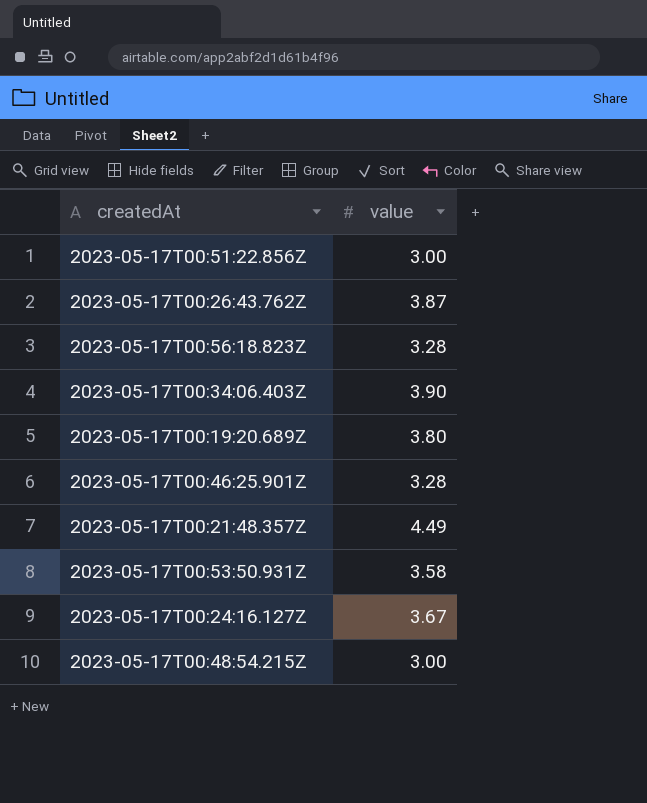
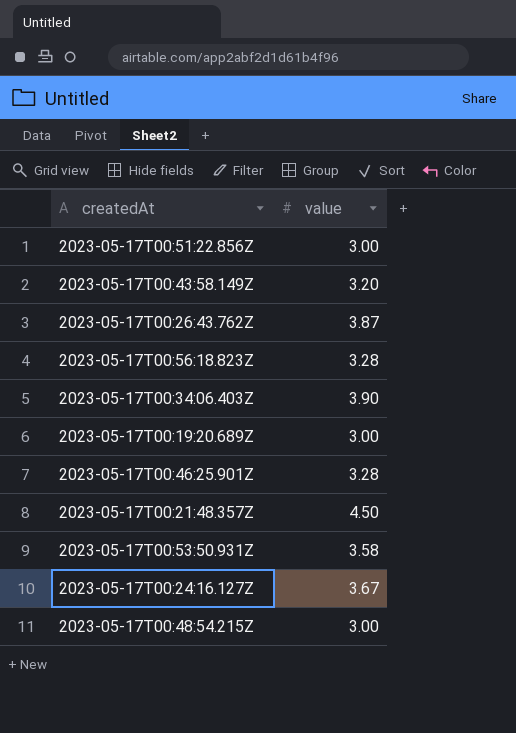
row 2023-05-17T00:43:58.149Z: none -> 3.20
2023-05-17T00:19:20.689Z | value: 3.80 -> 3.00
2023-05-17T00:21:48.357Z | value: 4.49 -> 4.50

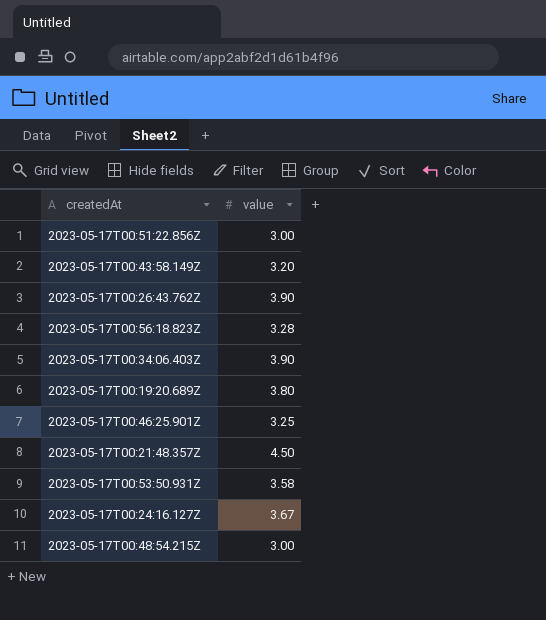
2023-05-17T00:26:43.762Z | value: 3.87 -> 3.90
2023-05-17T00:19:20.689Z | value: 3.00 -> 3.80
2023-05-17T00:46:25.901Z | value: 3.28 -> 3.25

